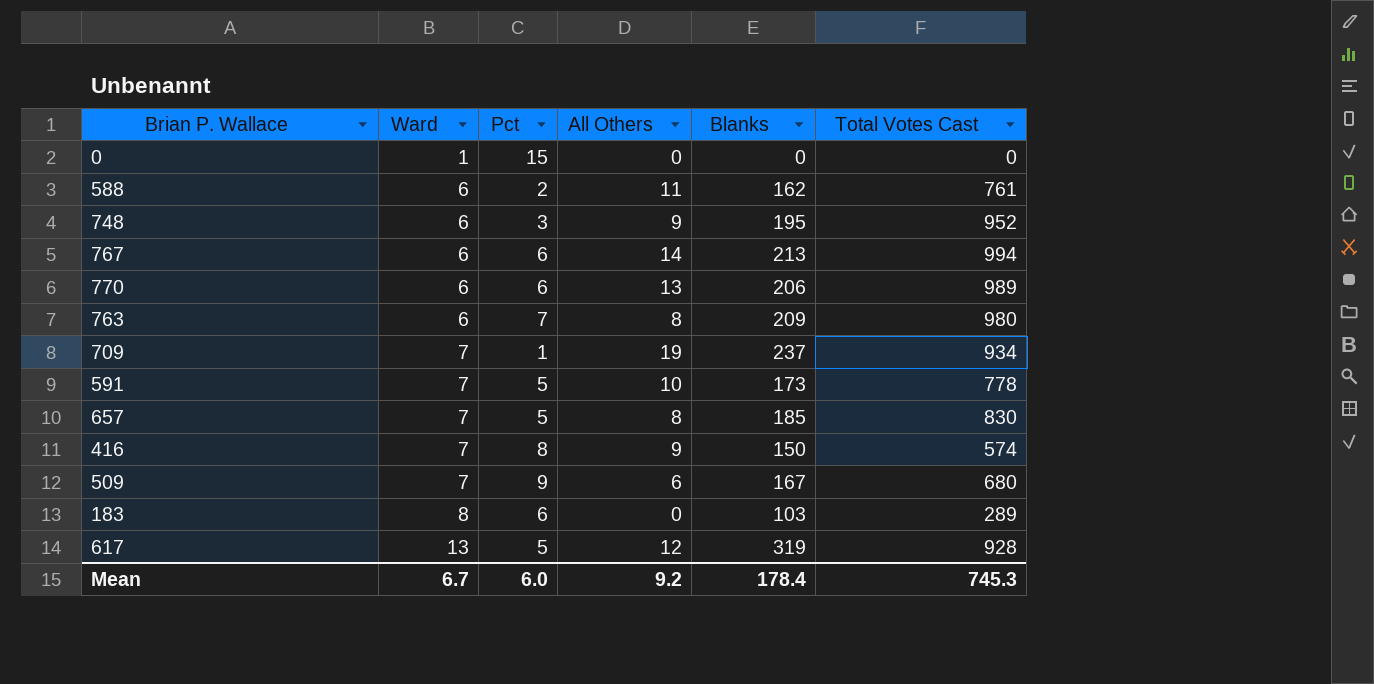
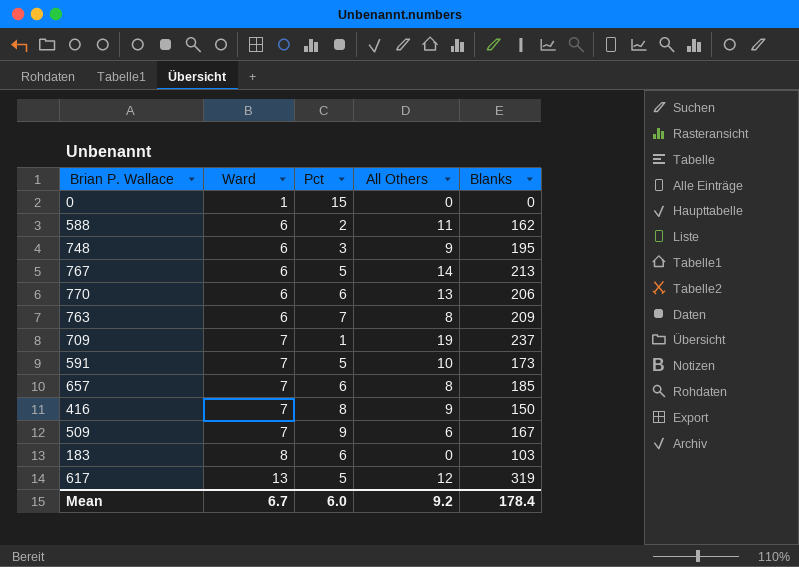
column Total Votes Cast | position: 6 -> none
767 | Pct: 6 -> 5
657 | Pct: 5 -> 6

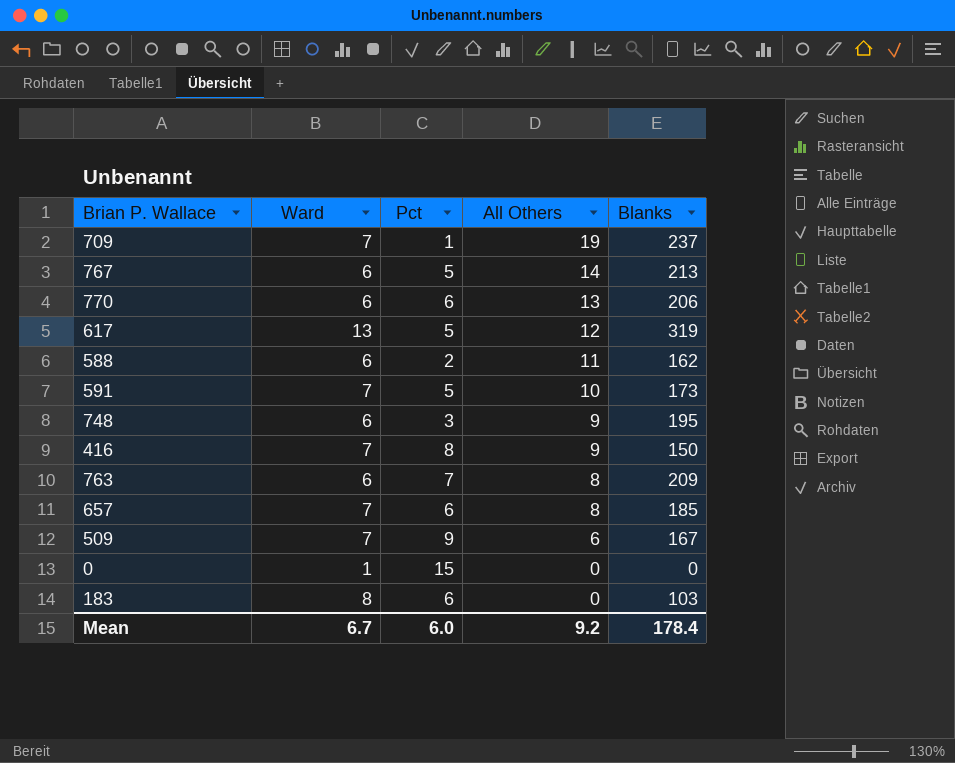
row order: Ward ascending -> All Others descending

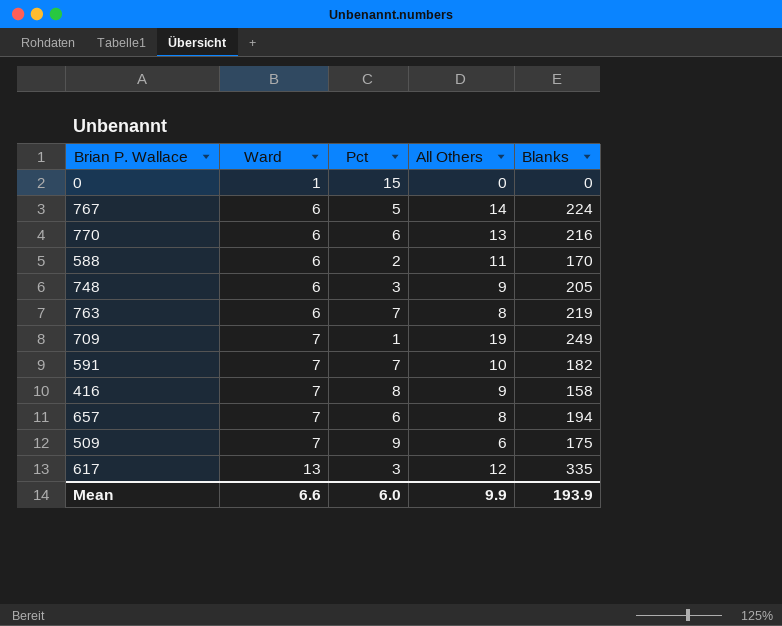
row order: All Others descending -> Ward ascending
row 183: 8 | 6 | 0 | 103 -> none
767 | Blanks: 213 -> 224
770 | Blanks: 206 -> 216
588 | Blanks: 162 -> 170
748 | Blanks: 195 -> 205
763 | Blanks: 209 -> 219
709 | Blanks: 237 -> 249
591 | Pct: 5 -> 7
591 | Blanks: 173 -> 182
416 | Blanks: 150 -> 158
657 | Blanks: 185 -> 194
509 | Blanks: 167 -> 175
617 | Pct: 5 -> 3
617 | Blanks: 319 -> 335
Mean | Ward: 6.7 -> 6.6
Mean | All Others: 9.2 -> 9.9
Mean | Blanks: 178.4 -> 193.9

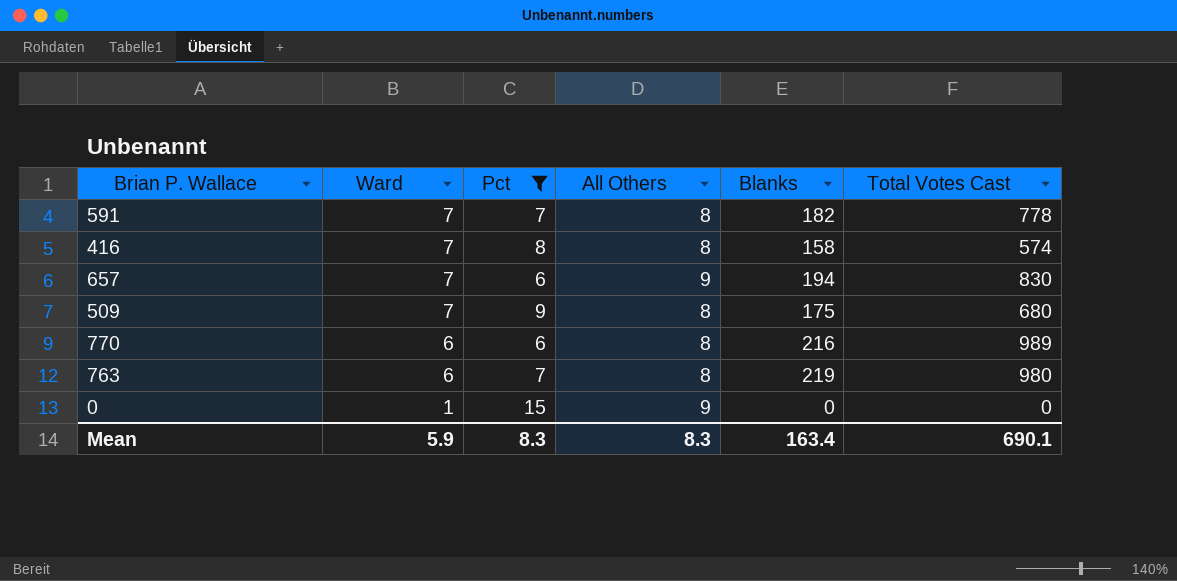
filter: none -> Pct >= 6
row order: Ward ascending -> Ward descending
column Total Votes Cast | position: none -> 6
591 | All Others: 10 -> 8
416 | All Others: 9 -> 8
657 | All Others: 8 -> 9
509 | All Others: 6 -> 8
770 | All Others: 13 -> 8
0 | All Others: 0 -> 9
Mean | Ward: 6.6 -> 5.9
Mean | Pct: 6.0 -> 8.3
Mean | All Others: 9.9 -> 8.3
Mean | Blanks: 193.9 -> 163.4

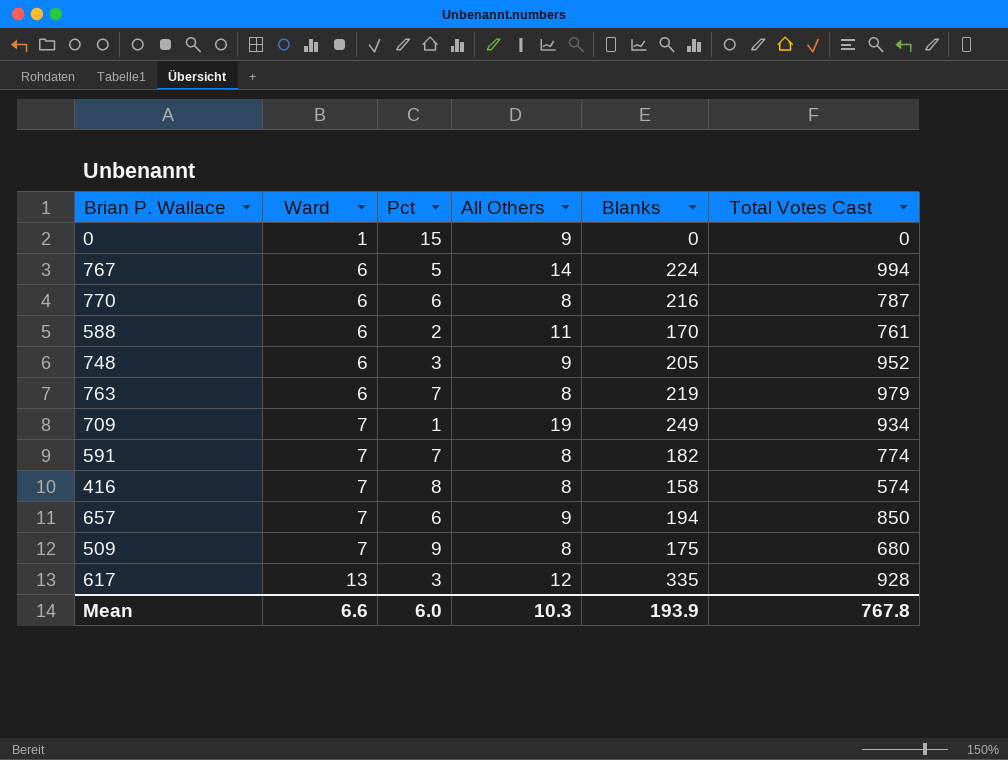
filter: Pct >= 6 -> none
row order: Ward descending -> Ward ascending
770 | Total Votes Cast: 989 -> 787
763 | Total Votes Cast: 980 -> 979
591 | Total Votes Cast: 778 -> 774
657 | Total Votes Cast: 830 -> 850
Mean | Ward: 5.9 -> 6.6
Mean | Pct: 8.3 -> 6.0
Mean | All Others: 8.3 -> 10.3
Mean | Blanks: 163.4 -> 193.9
Mean | Total Votes Cast: 690.1 -> 767.8

